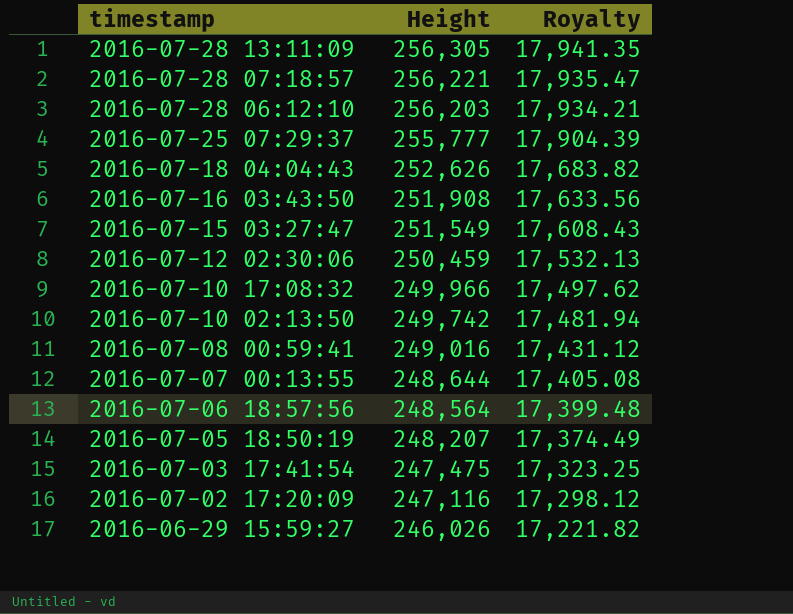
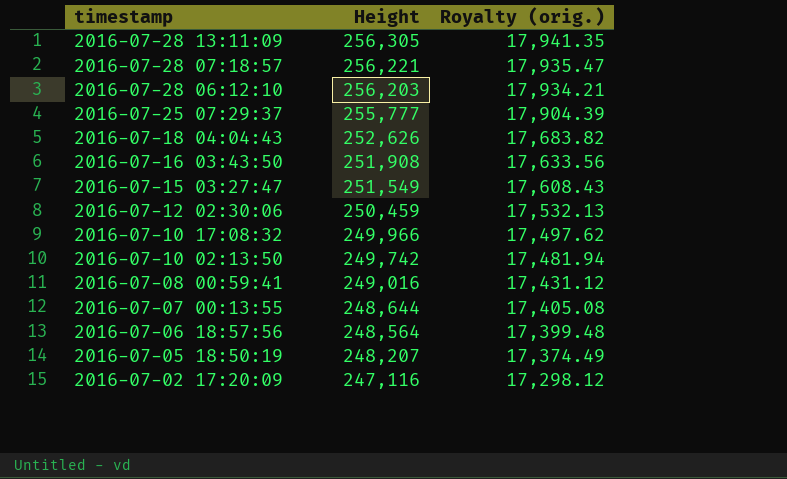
column name: Royalty -> Royalty (orig.)
row 2016-07-03 17:41:54: 247,475 | 17,323.25 -> none
row 2016-06-29 15:59:27: 246,026 | 17,221.82 -> none

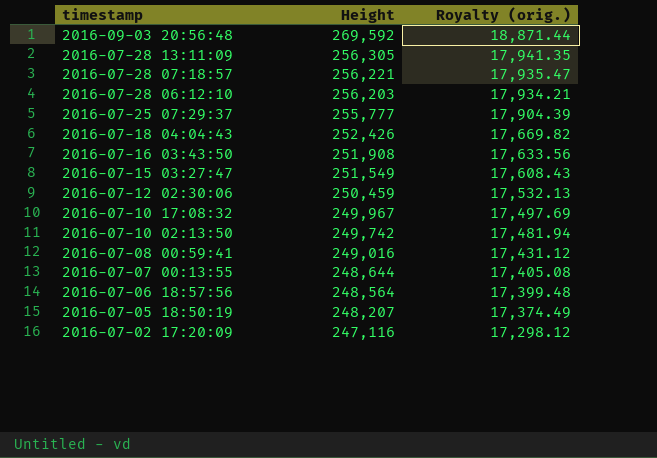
row 2016-09-03 20:56:48: none -> 269,592 | 18,871.44
2016-07-18 04:04:43 | Height: 252,626 -> 252,426
2016-07-18 04:04:43 | Royalty (orig.): 17,683.82 -> 17,669.82
2016-07-10 17:08:32 | Height: 249,966 -> 249,967
2016-07-10 17:08:32 | Royalty (orig.): 17,497.62 -> 17,497.69

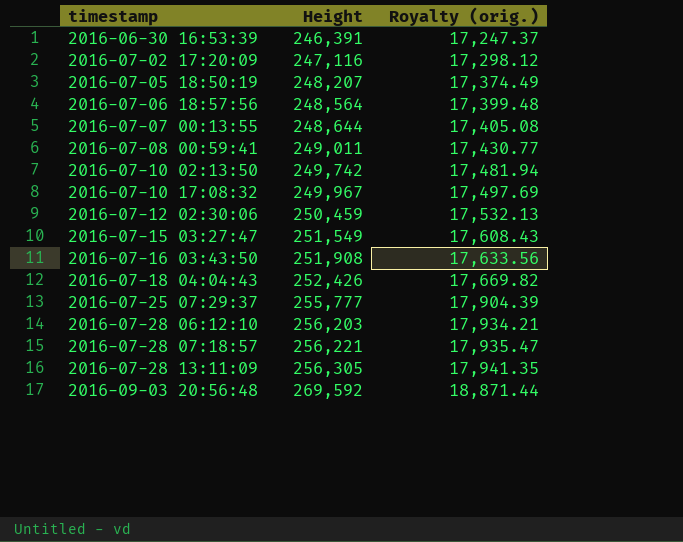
row order: timestamp descending -> timestamp ascending
row 2016-06-30 16:53:39: none -> 246,391 | 17,247.37
2016-07-08 00:59:41 | Height: 249,016 -> 249,011
2016-07-08 00:59:41 | Royalty (orig.): 17,431.12 -> 17,430.77

